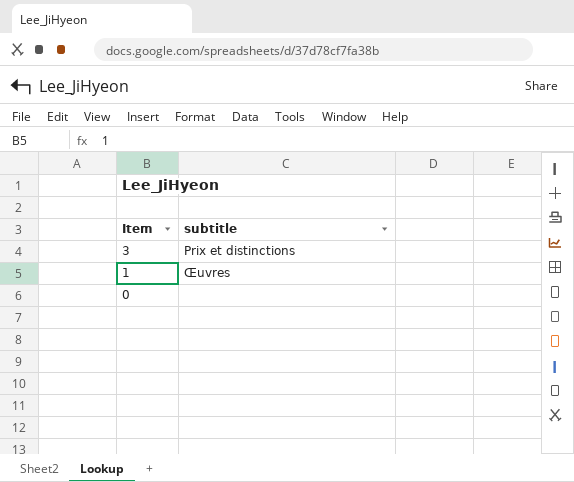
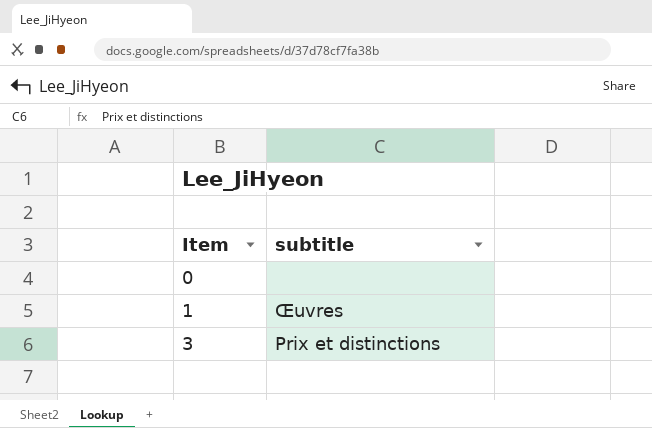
row order: Item descending -> Item ascending

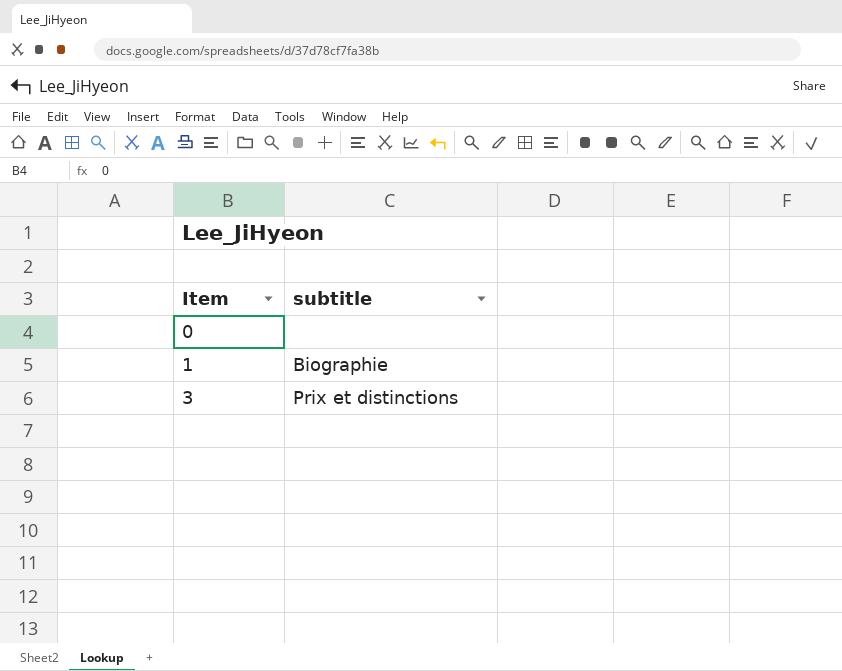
1 | subtitle: Œuvres -> Biographie

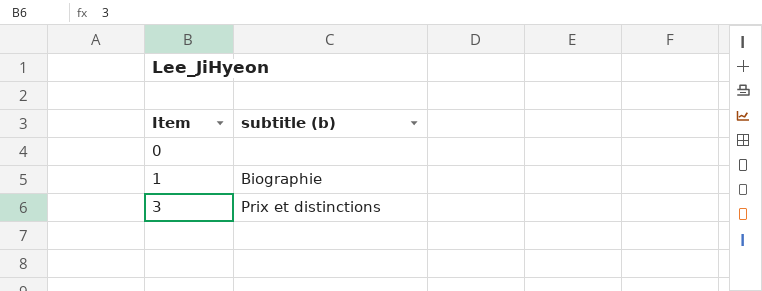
column name: subtitle -> subtitle (b)

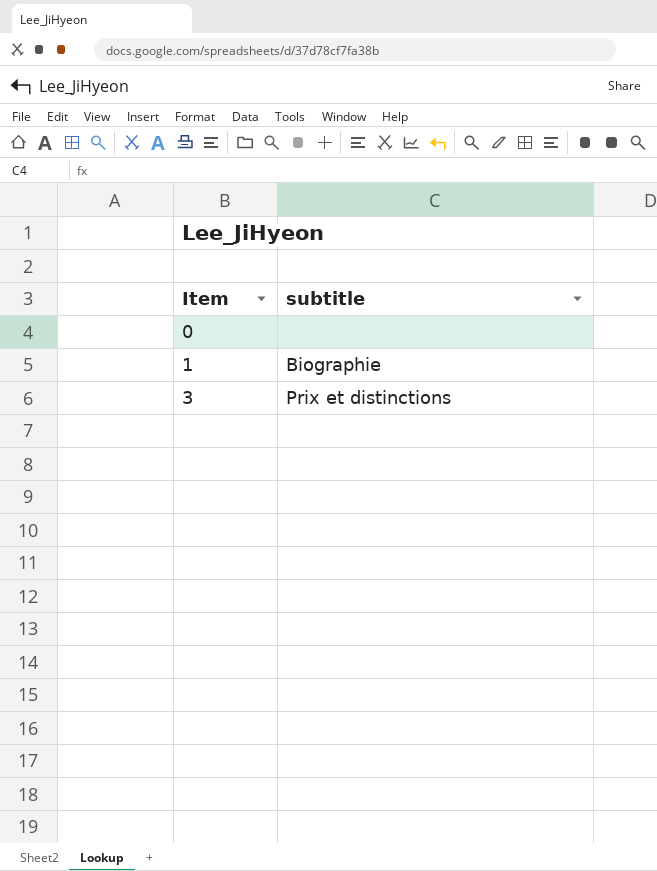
column name: subtitle (b) -> subtitle

